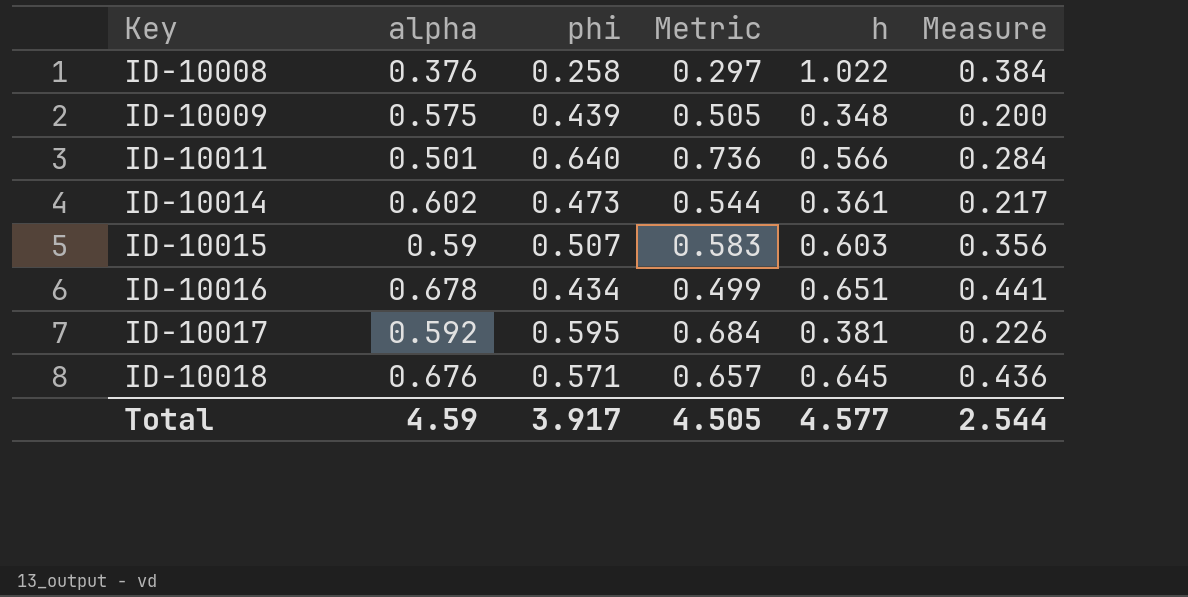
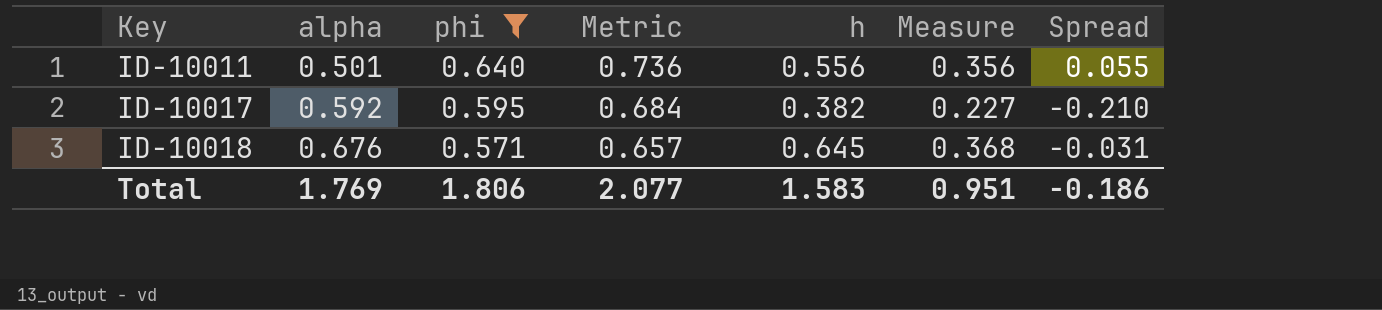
filter: none -> phi >= 0.571
column Measure | formula: [alpha] * [h] -> [phi] * [h]
column Spread | formula: none -> [h] - [alpha]
ID-10011 | h: 0.566 -> 0.556
ID-10017 | h: 0.381 -> 0.382
Total | alpha: 4.59 -> 1.769
Total | phi: 3.917 -> 1.806
Total | Metric: 4.505 -> 2.077
Total | h: 4.577 -> 1.583
Total | Measure: 2.544 -> 0.951

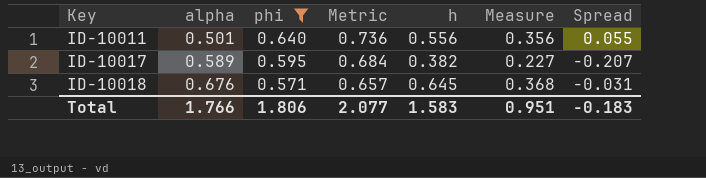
ID-10017 | alpha: 0.592 -> 0.589
ID-10017 | Spread: -0.210 -> -0.207
Total | alpha: 1.769 -> 1.766
Total | Spread: -0.186 -> -0.183

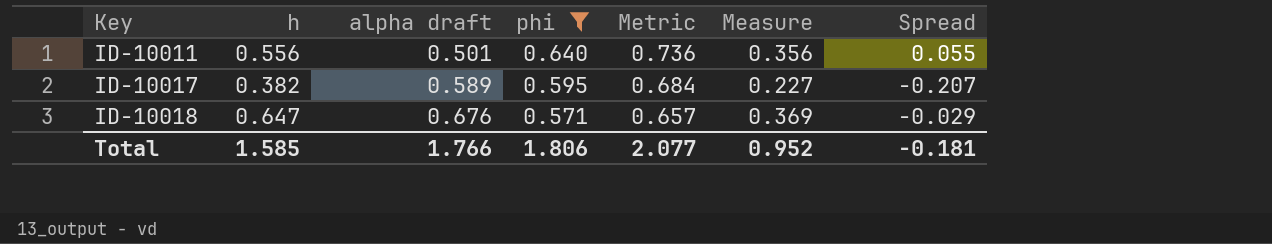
column h | position: 5 -> 2
column name: alpha -> alpha draft
ID-10018 | h: 0.645 -> 0.647
ID-10018 | Measure: 0.368 -> 0.369
ID-10018 | Spread: -0.031 -> -0.029
Total | h: 1.583 -> 1.585
Total | Measure: 0.951 -> 0.952
Total | Spread: -0.183 -> -0.181

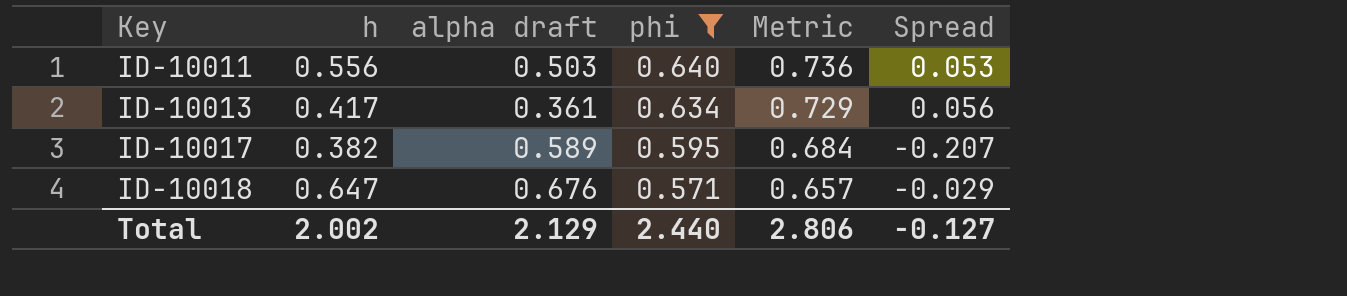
column Measure | formula: [h] * [phi] -> none
ID-10011 | alpha draft: 0.501 -> 0.503
ID-10011 | Spread: 0.055 -> 0.053
row ID-10013: none -> 0.417 | 0.361 | 0.634 | 0.729 | 0.056
Total | h: 1.585 -> 2.002
Total | alpha draft: 1.766 -> 2.129
Total | phi: 1.806 -> 2.440
Total | Metric: 2.077 -> 2.806
Total | Spread: -0.181 -> -0.127

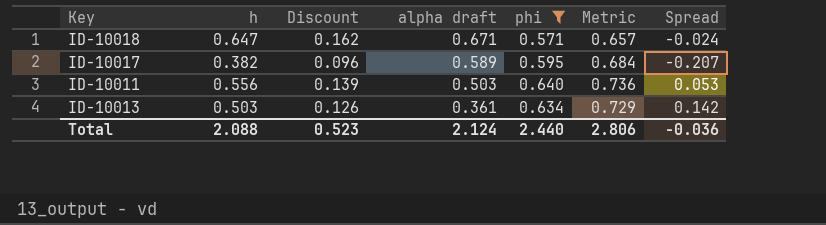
row order: Key ascending -> alpha draft descending
column Discount | formula: none -> [h] * 0.25
ID-10018 | alpha draft: 0.676 -> 0.671
ID-10018 | Spread: -0.029 -> -0.024
ID-10013 | h: 0.417 -> 0.503
ID-10013 | Spread: 0.056 -> 0.142
Total | h: 2.002 -> 2.088
Total | alpha draft: 2.129 -> 2.124
Total | Spread: -0.127 -> -0.036

